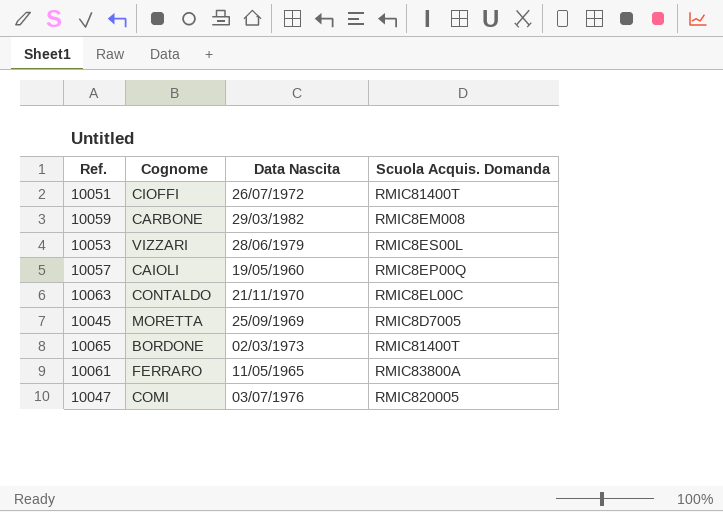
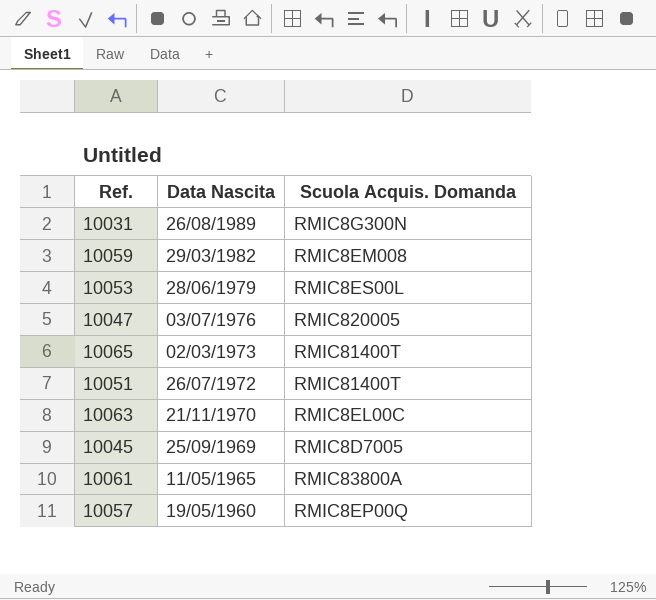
row order: none -> Data Nascita descending
column Cognome | position: 2 -> none
row 10031: none -> 26/08/1989 | RMIC8G300N

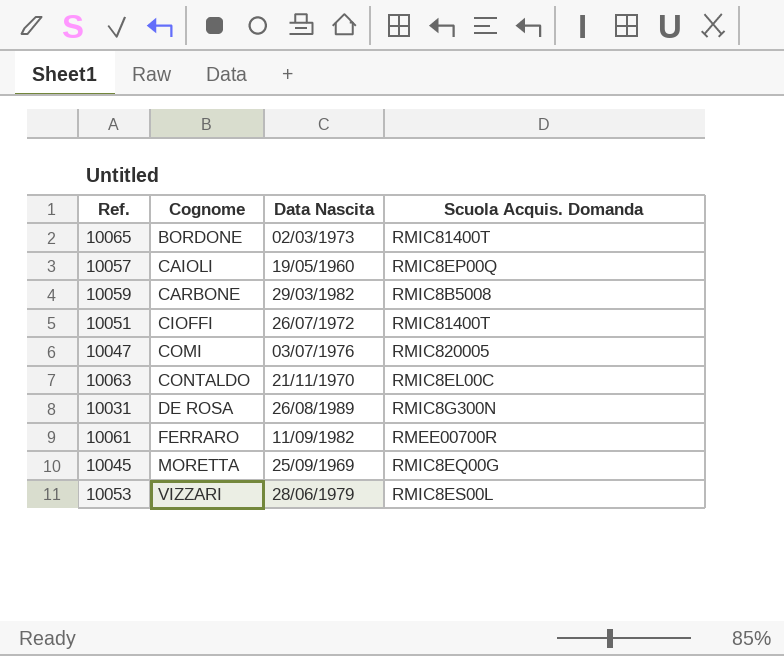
row order: Data Nascita descending -> Cognome ascending
column Cognome | position: none -> 2
10059 | Scuola Acquis. Domanda: RMIC8EM008 -> RMIC8B5008
10061 | Data Nascita: 11/05/1965 -> 11/09/1982
10061 | Scuola Acquis. Domanda: RMIC83800A -> RMEE00700R
10045 | Scuola Acquis. Domanda: RMIC8D7005 -> RMIC8EQ00G

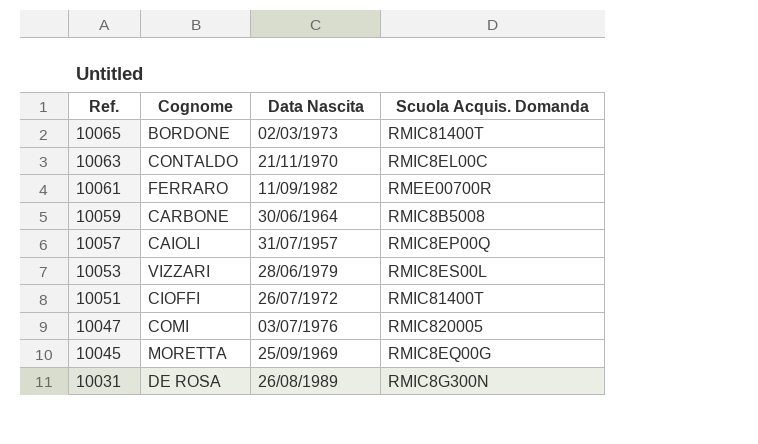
row order: Cognome ascending -> Ref. descending
10059 | Data Nascita: 29/03/1982 -> 30/06/1964
10057 | Data Nascita: 19/05/1960 -> 31/07/1957

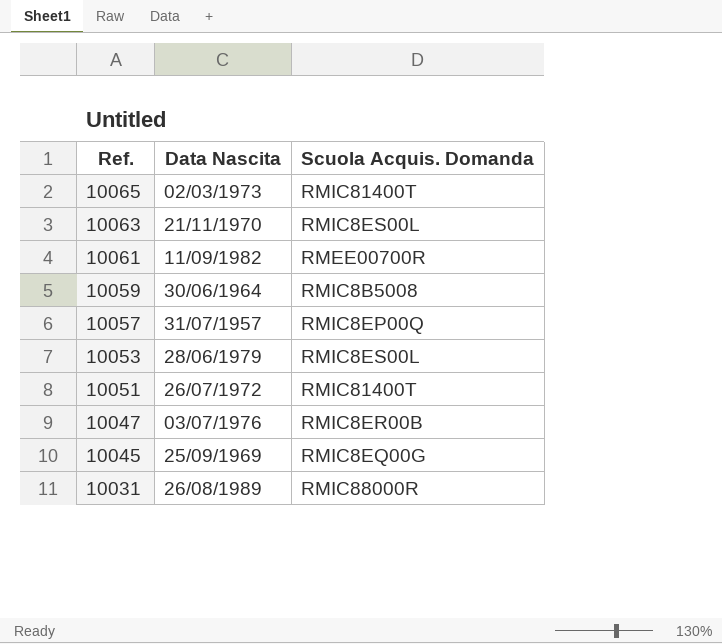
column Cognome | position: 2 -> none
10063 | Scuola Acquis. Domanda: RMIC8EL00C -> RMIC8ES00L
10047 | Scuola Acquis. Domanda: RMIC820005 -> RMIC8ER00B
10031 | Scuola Acquis. Domanda: RMIC8G300N -> RMIC88000R

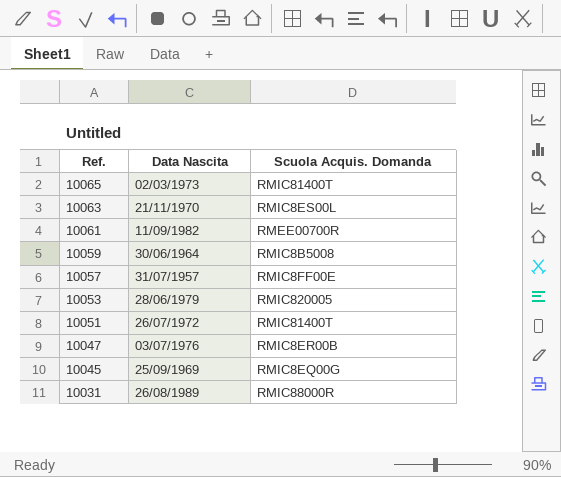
10057 | Scuola Acquis. Domanda: RMIC8EP00Q -> RMIC8FF00E
10053 | Scuola Acquis. Domanda: RMIC8ES00L -> RMIC820005

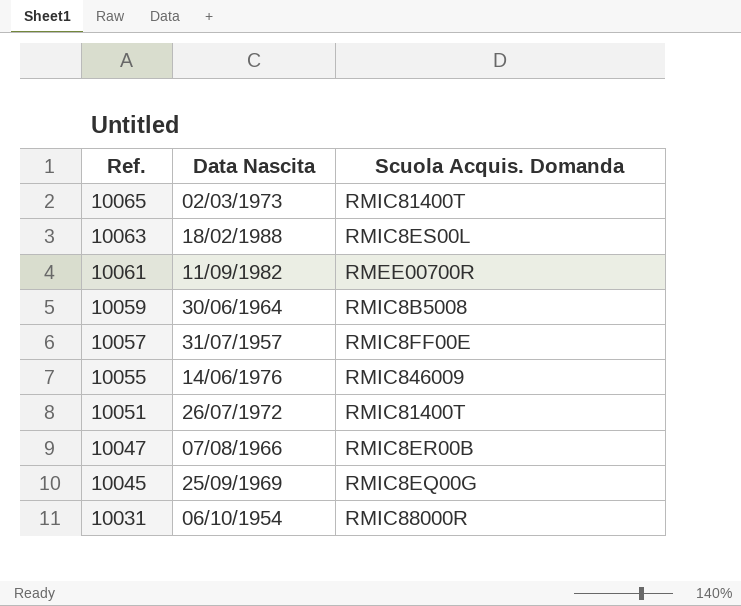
row 10053: 28/06/1979 | RMIC820005 -> none
10063 | Data Nascita: 21/11/1970 -> 18/02/1988
row 10055: none -> 14/06/1976 | RMIC846009
10047 | Data Nascita: 03/07/1976 -> 07/08/1966
10031 | Data Nascita: 26/08/1989 -> 06/10/1954

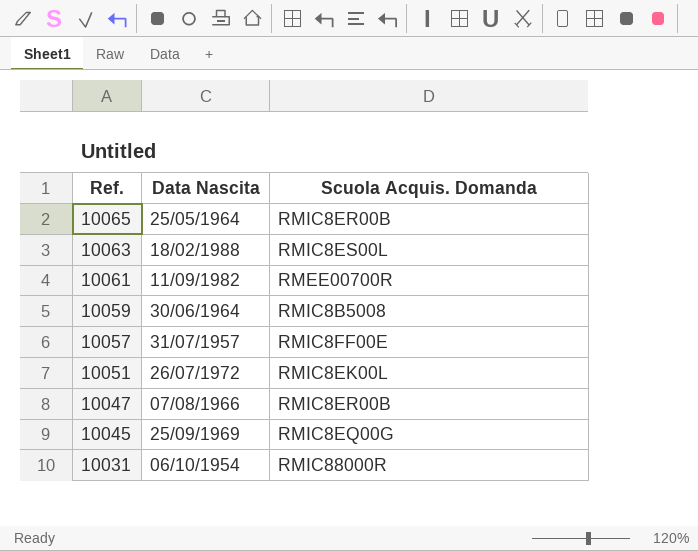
row 10055: 14/06/1976 | RMIC846009 -> none
10065 | Data Nascita: 02/03/1973 -> 25/05/1964
10065 | Scuola Acquis. Domanda: RMIC81400T -> RMIC8ER00B
10051 | Scuola Acquis. Domanda: RMIC81400T -> RMIC8EK00L

